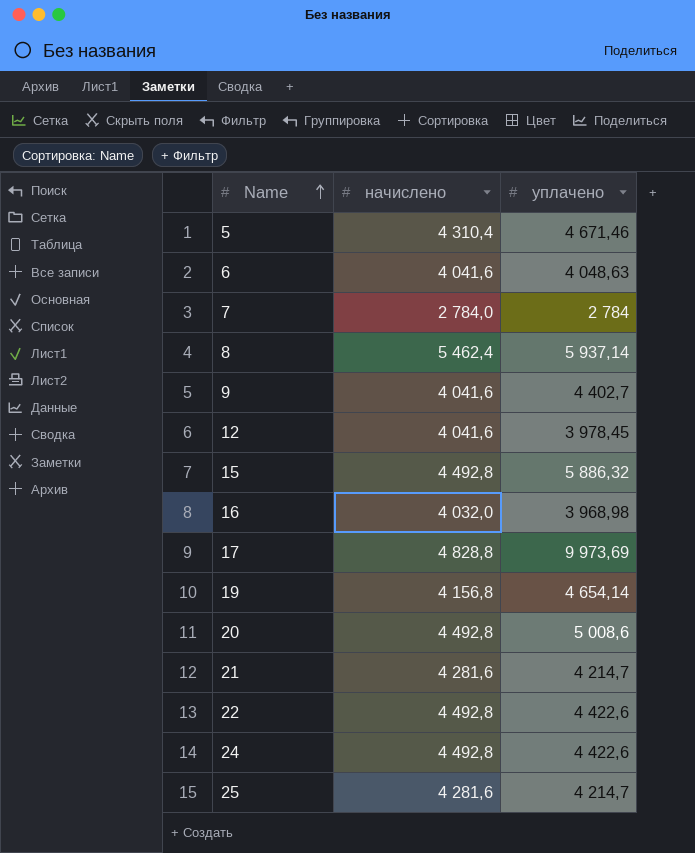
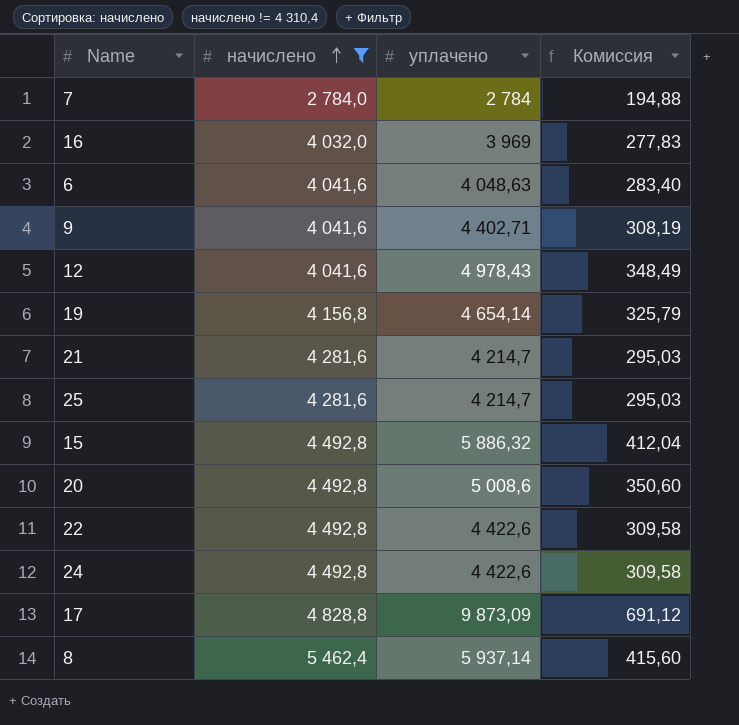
filter: none -> начислено != 4 310,4
row order: Name ascending -> начислено ascending
column Комиссия | formula: none -> [уплачено] * 0,07
16 | уплачено: 3 968,98 -> 3 969
9 | уплачено: 4 402,7 -> 4 402,71
12 | уплачено: 3 978,45 -> 4 978,43
17 | уплачено: 9 973,69 -> 9 873,09

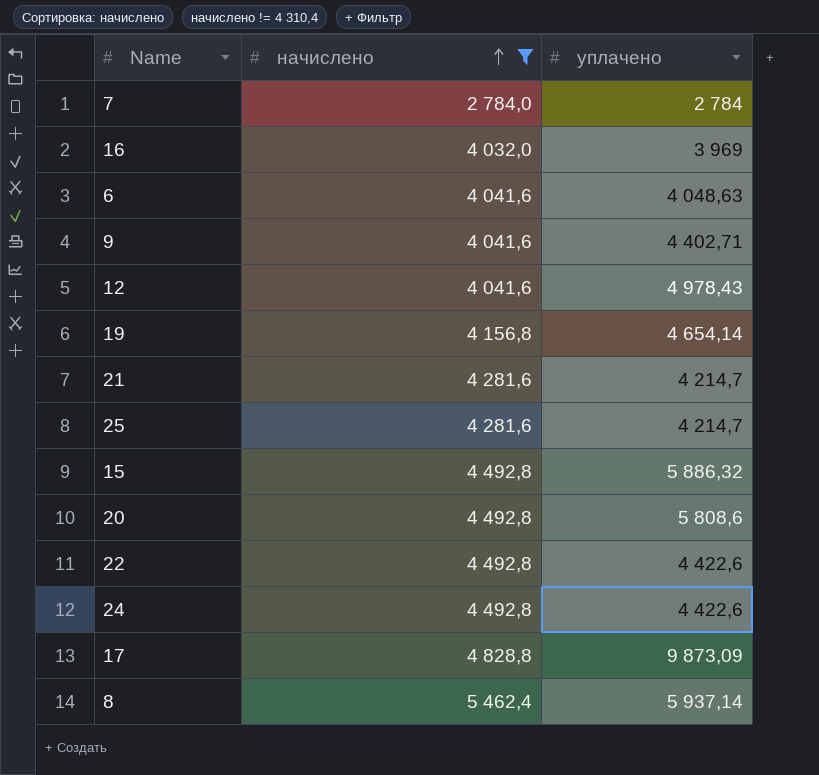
column Комиссия | formula: [уплачено] * 0,07 -> none
20 | уплачено: 5 008,6 -> 5 808,6

